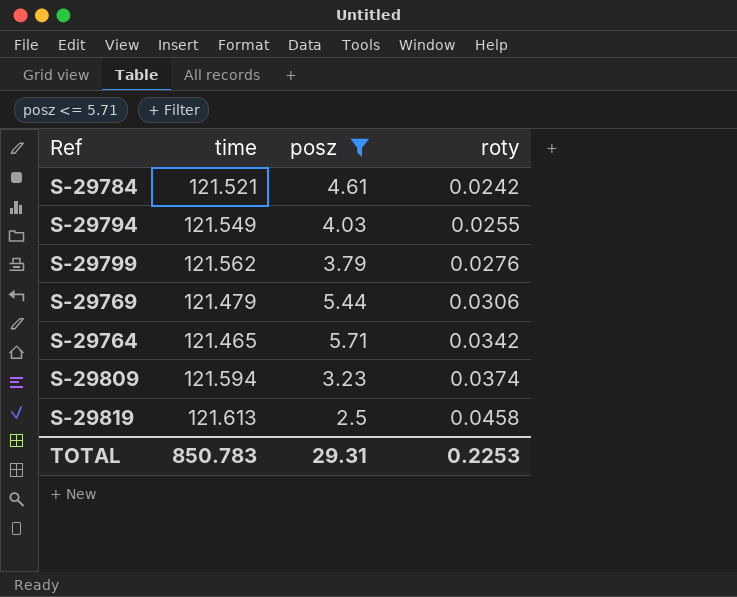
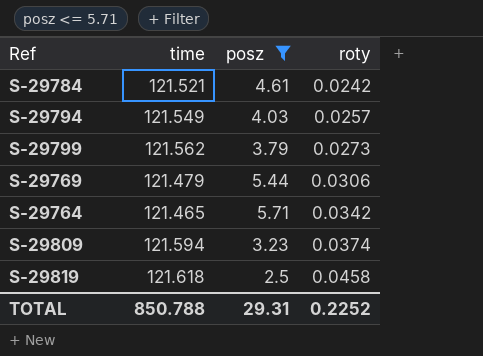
S-29794 | roty: 0.0255 -> 0.0257
S-29799 | roty: 0.0276 -> 0.0273
S-29819 | time: 121.613 -> 121.618
TOTAL | time: 850.783 -> 850.788
TOTAL | roty: 0.2253 -> 0.2252

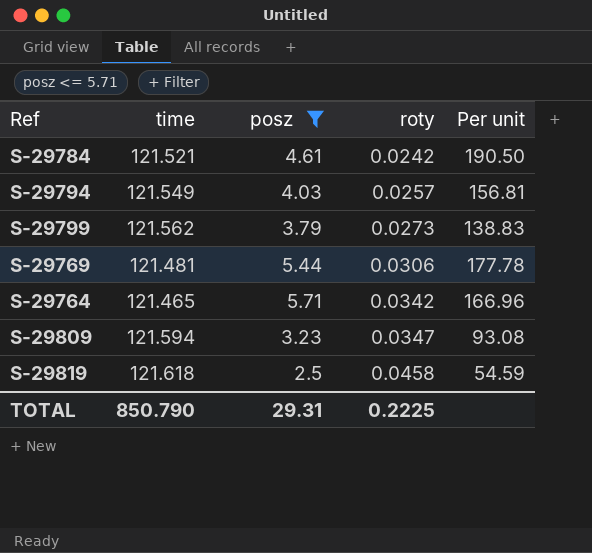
column Per unit | formula: none -> [posz] / [roty]
S-29769 | time: 121.479 -> 121.481
S-29809 | roty: 0.0374 -> 0.0347
TOTAL | time: 850.788 -> 850.790
TOTAL | roty: 0.2252 -> 0.2225

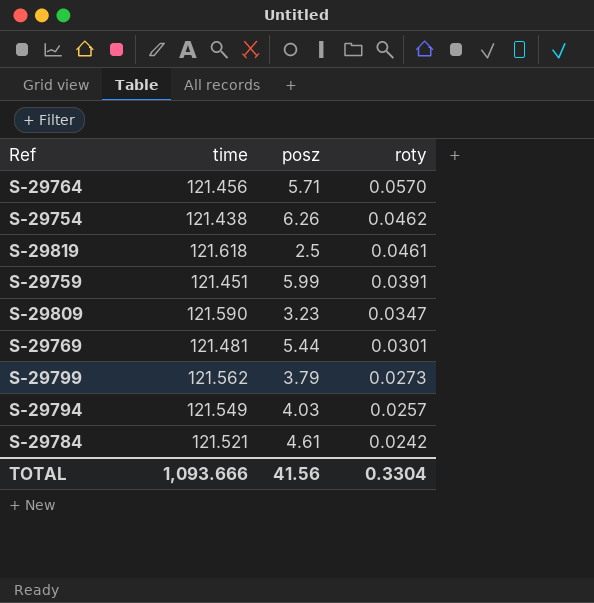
filter: posz <= 5.71 -> none
row order: roty ascending -> roty descending
column Per unit | formula: [posz] / [roty] -> none
S-29764 | time: 121.465 -> 121.456
S-29764 | roty: 0.0342 -> 0.0570
S-29819 | roty: 0.0458 -> 0.0461
S-29809 | time: 121.594 -> 121.590
S-29769 | roty: 0.0306 -> 0.0301
TOTAL | time: 850.790 -> 1,093.666
TOTAL | posz: 29.31 -> 41.56
TOTAL | roty: 0.2225 -> 0.3304

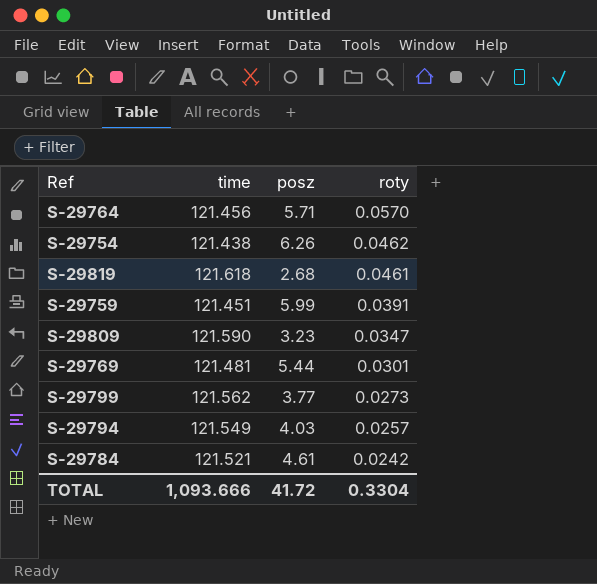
S-29819 | posz: 2.5 -> 2.68
S-29799 | posz: 3.79 -> 3.77
TOTAL | posz: 41.56 -> 41.72

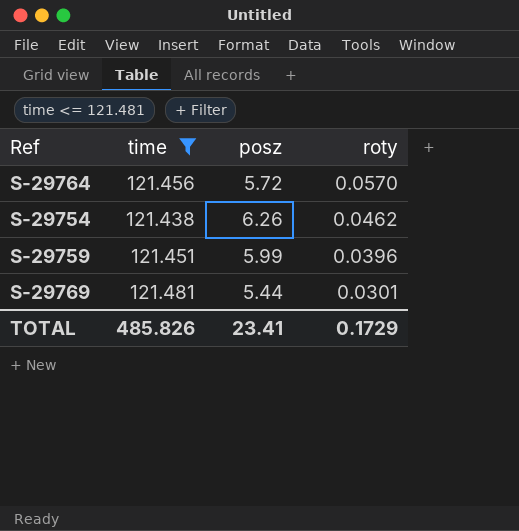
filter: none -> time <= 121.481
S-29764 | posz: 5.71 -> 5.72
S-29759 | roty: 0.0391 -> 0.0396
TOTAL | time: 1,093.666 -> 485.826
TOTAL | posz: 41.72 -> 23.41
TOTAL | roty: 0.3304 -> 0.1729

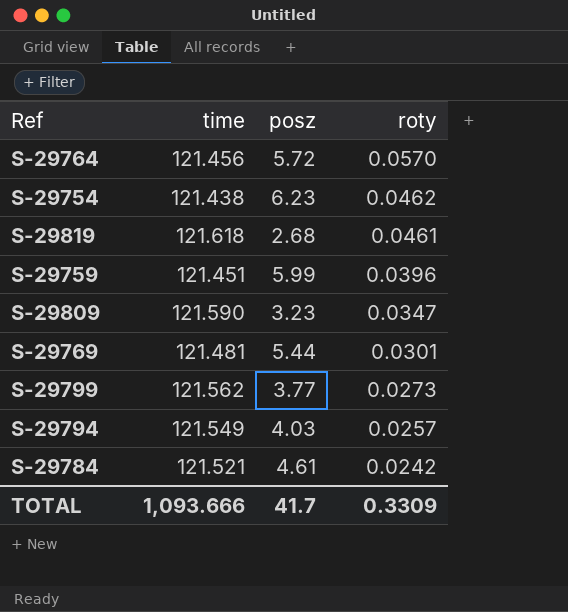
filter: time <= 121.481 -> none
S-29754 | posz: 6.26 -> 6.23
TOTAL | time: 485.826 -> 1,093.666
TOTAL | posz: 23.41 -> 41.7
TOTAL | roty: 0.1729 -> 0.3309

